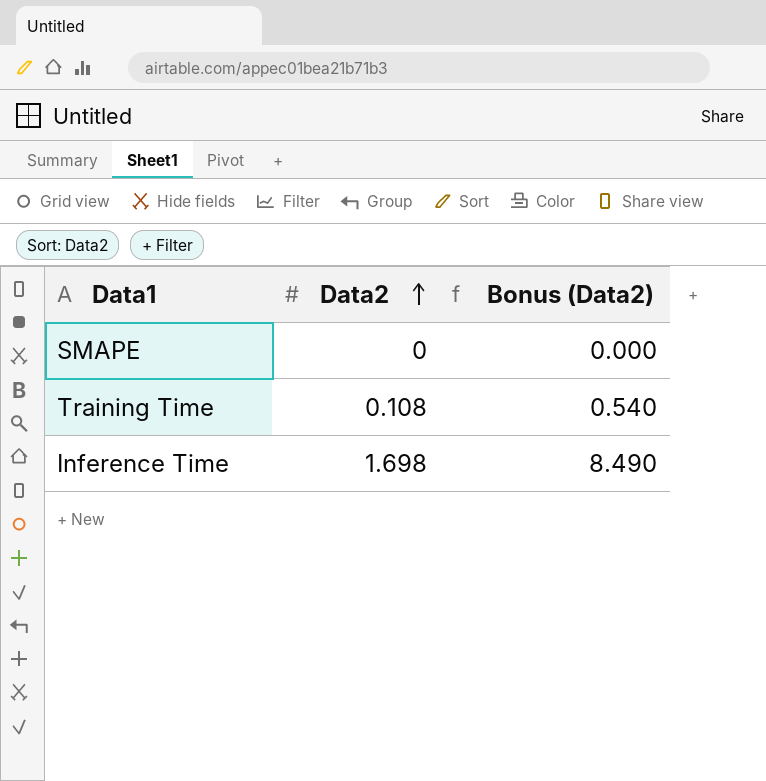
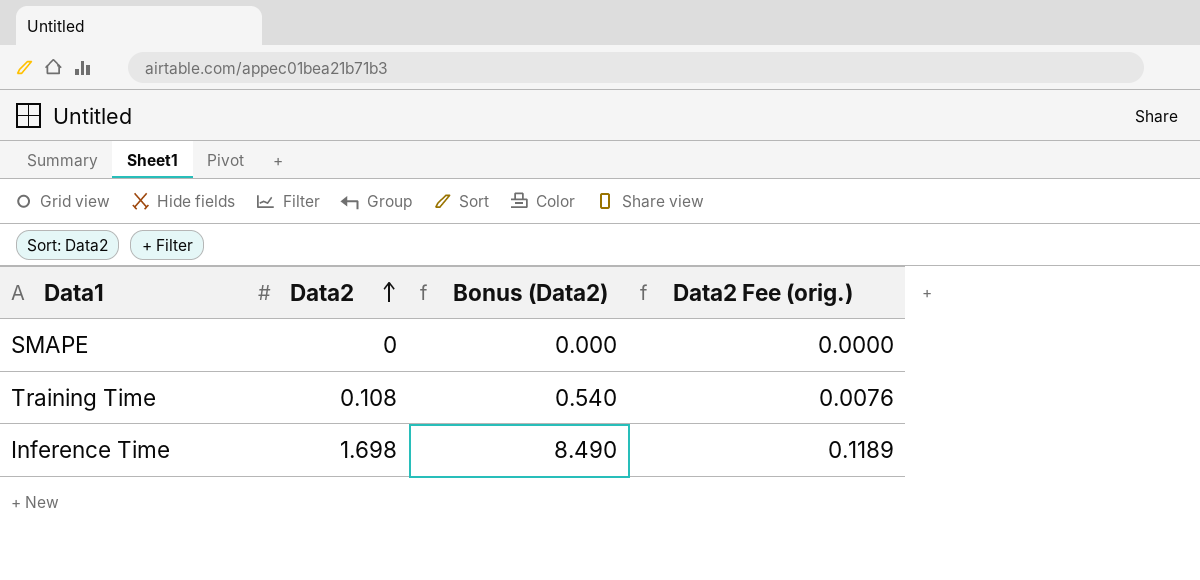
column Data2 Fee (orig.) | formula: none -> [Data2] * 0.07

